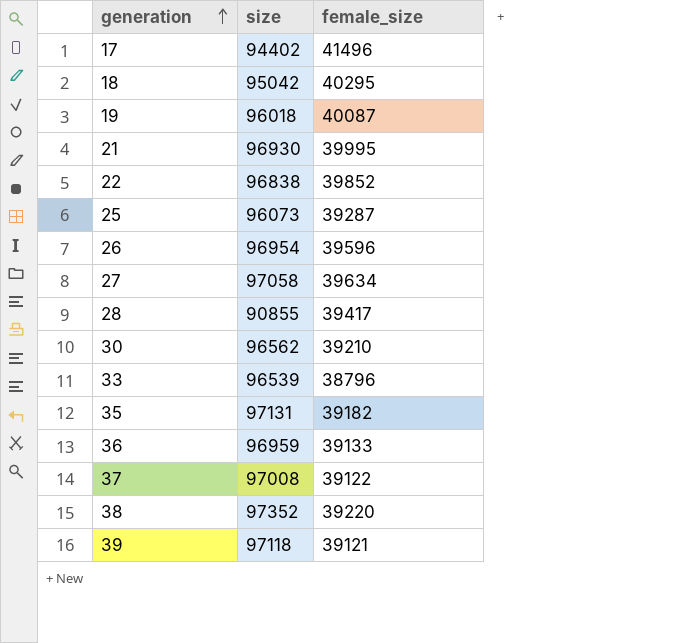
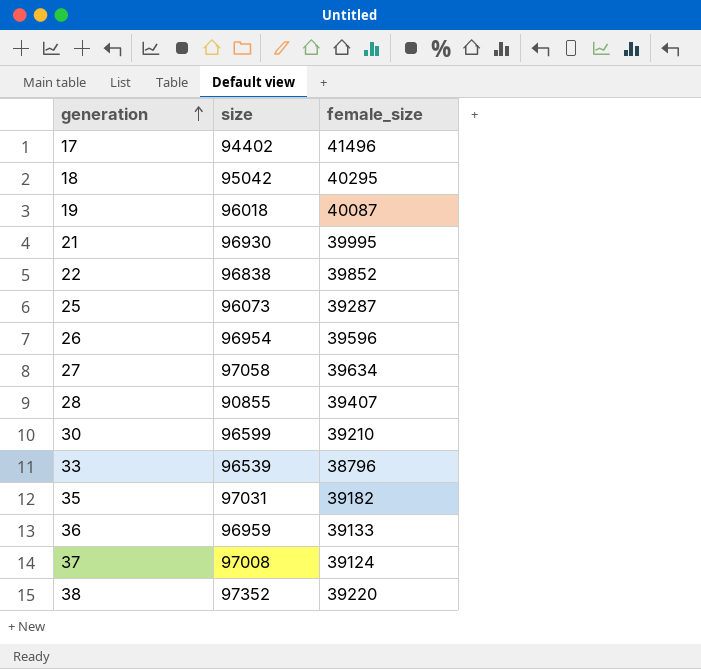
row 39: 97118 | 39121 -> none
28 | female_size: 39417 -> 39407
30 | size: 96562 -> 96599
35 | size: 97131 -> 97031
37 | female_size: 39122 -> 39124

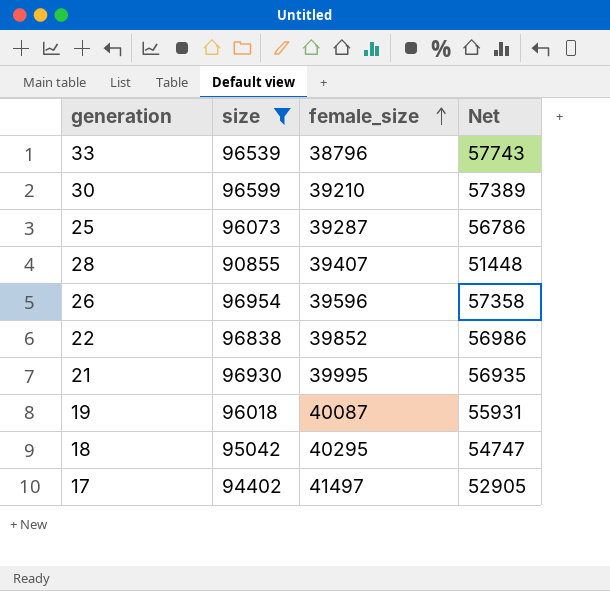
filter: none -> size <= 96954
row order: generation ascending -> female_size ascending
column Net | formula: none -> [size] - [female_size]
17 | female_size: 41496 -> 41497

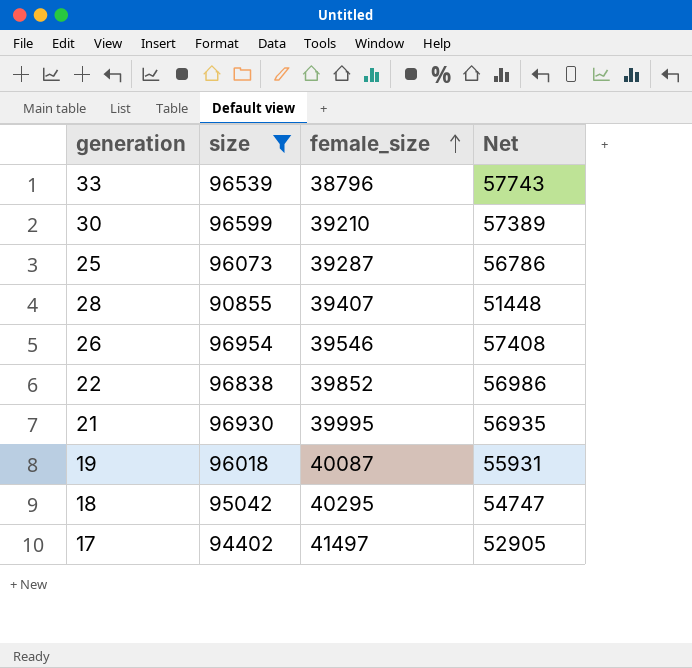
26 | female_size: 39596 -> 39546
26 | Net: 57358 -> 57408

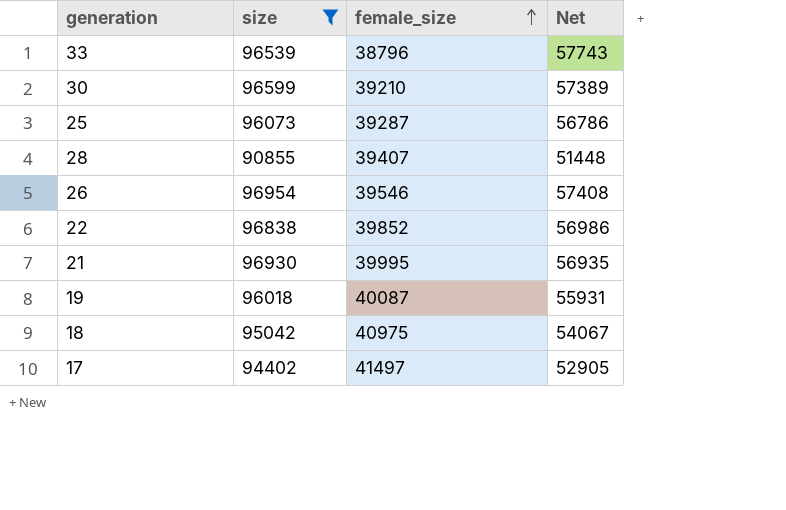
18 | female_size: 40295 -> 40975
18 | Net: 54747 -> 54067

